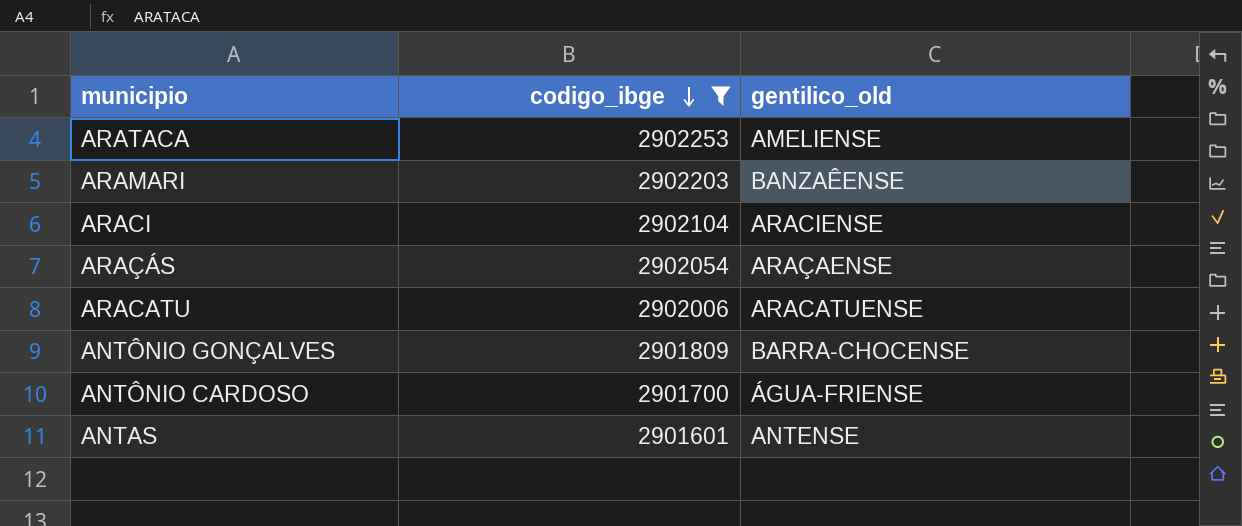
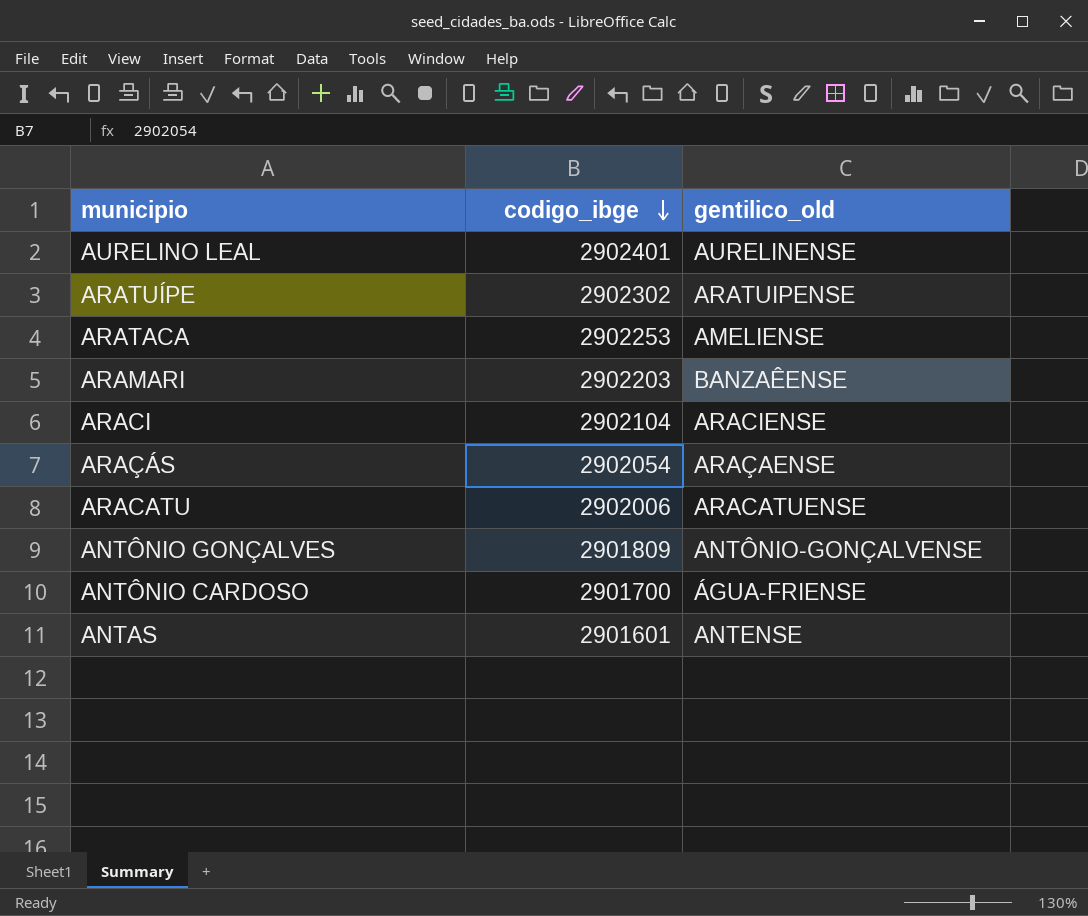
filter: codigo_ibge <= 2902253 -> none
ANTÔNIO GONÇALVES | gentilico_old: BARRA-CHOCENSE -> ANTÔNIO-GONÇALVENSE

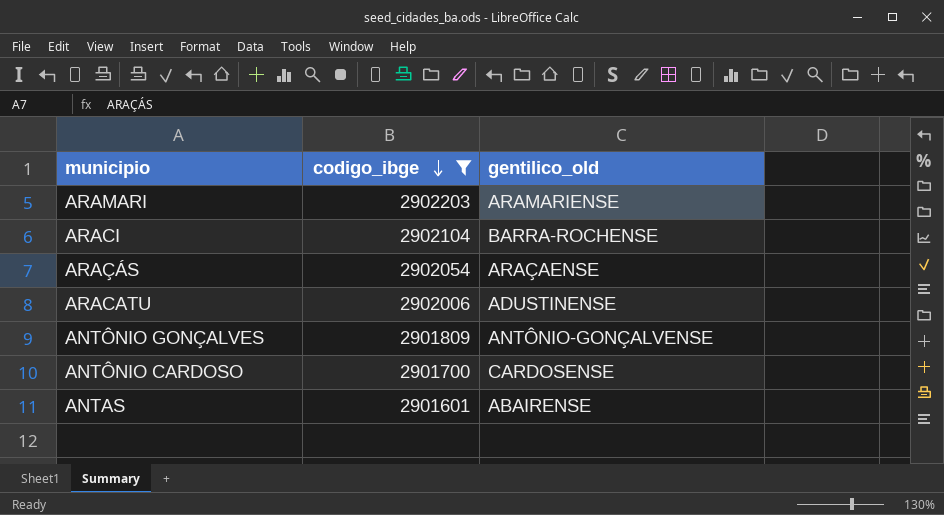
filter: none -> codigo_ibge <= 2902203
ARAMARI | gentilico_old: BANZAÊENSE -> ARAMARIENSE
ARACI | gentilico_old: ARACIENSE -> BARRA-ROCHENSE
ARACATU | gentilico_old: ARACATUENSE -> ADUSTINENSE
ANTÔNIO CARDOSO | gentilico_old: ÁGUA-FRIENSE -> CARDOSENSE
ANTAS | gentilico_old: ANTENSE -> ABAIRENSE

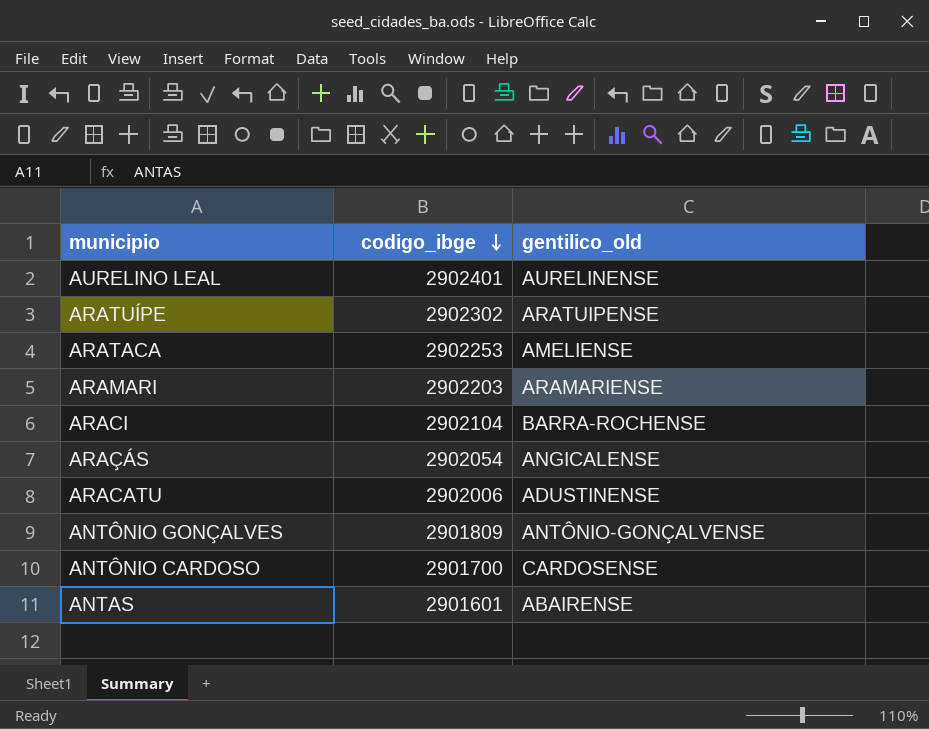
filter: codigo_ibge <= 2902203 -> none
ARAÇÁS | gentilico_old: ARAÇAENSE -> ANGICALENSE

